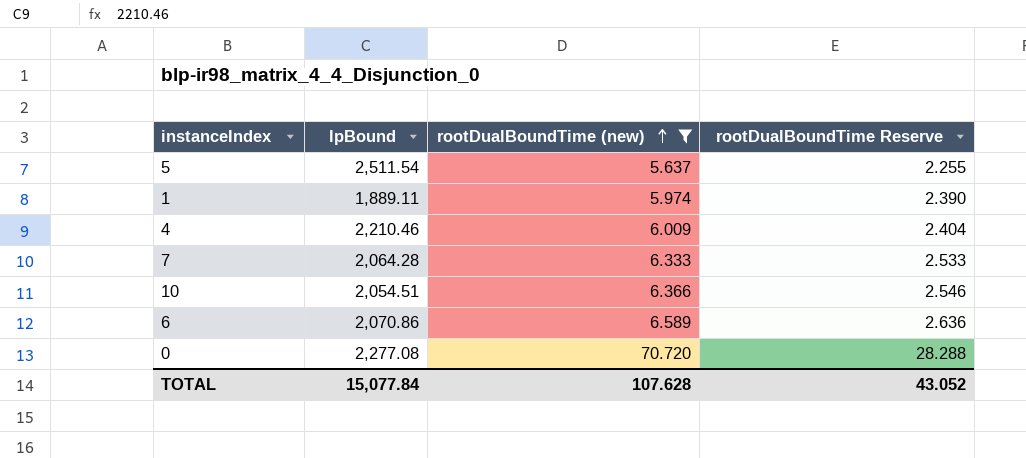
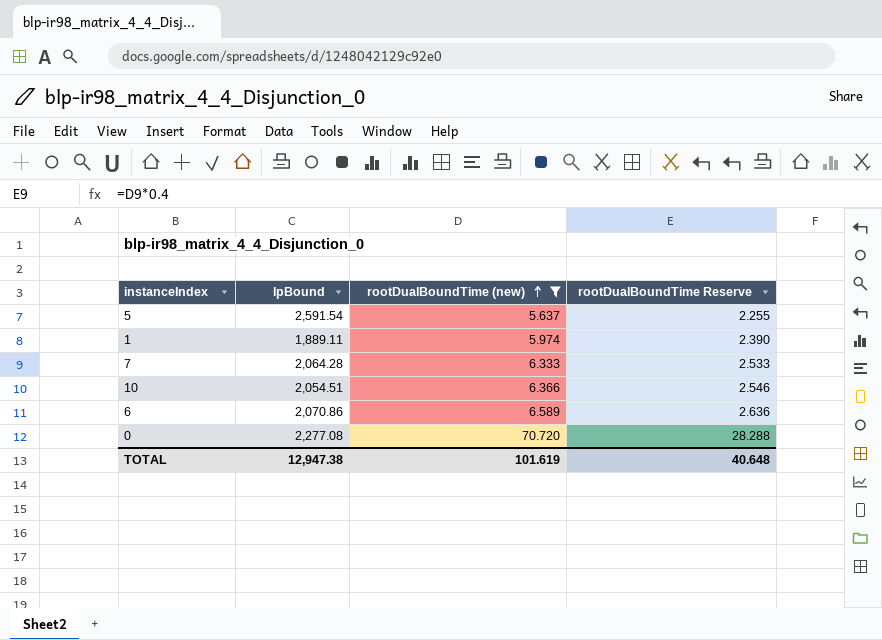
row 4: 2,210.46 | 6.009 | 2.404 -> none
5 | lpBound: 2,511.54 -> 2,591.54
TOTAL | lpBound: 15,077.84 -> 12,947.38
TOTAL | rootDualBoundTime (new): 107.628 -> 101.619
TOTAL | rootDualBoundTime Reserve: 43.052 -> 40.648

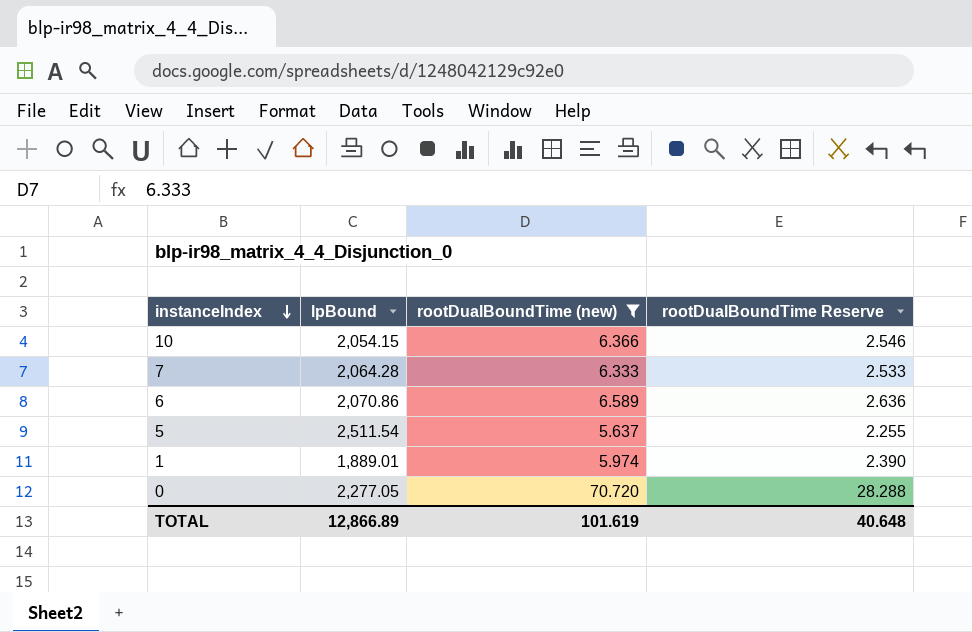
row order: rootDualBoundTime (new) ascending -> instanceIndex descending
10 | lpBound: 2,054.51 -> 2,054.15
5 | lpBound: 2,591.54 -> 2,511.54
1 | lpBound: 1,889.11 -> 1,889.01
0 | lpBound: 2,277.08 -> 2,277.05
TOTAL | lpBound: 12,947.38 -> 12,866.89

